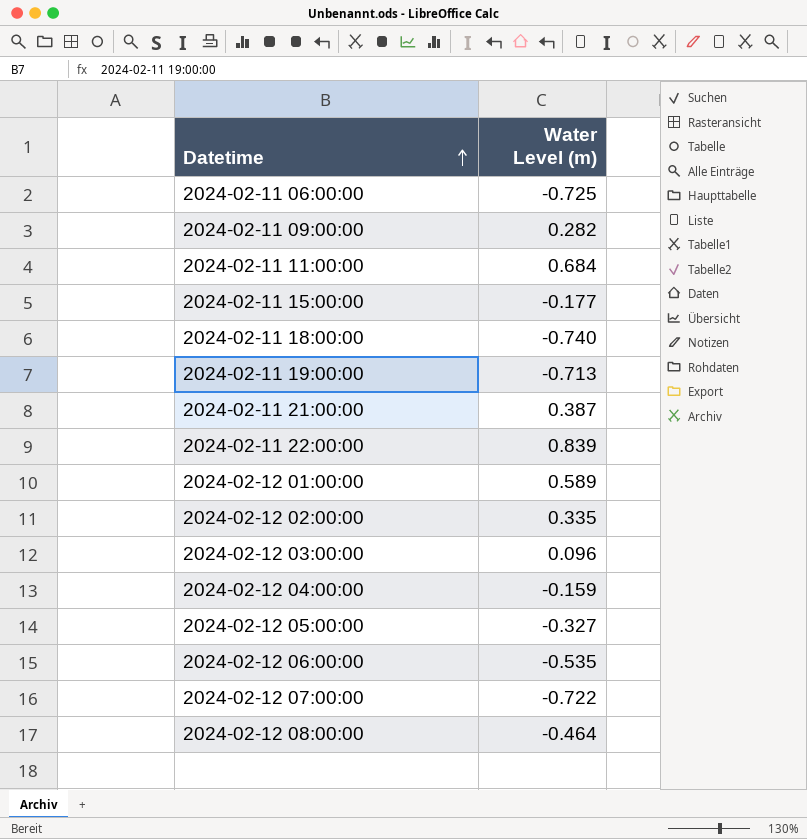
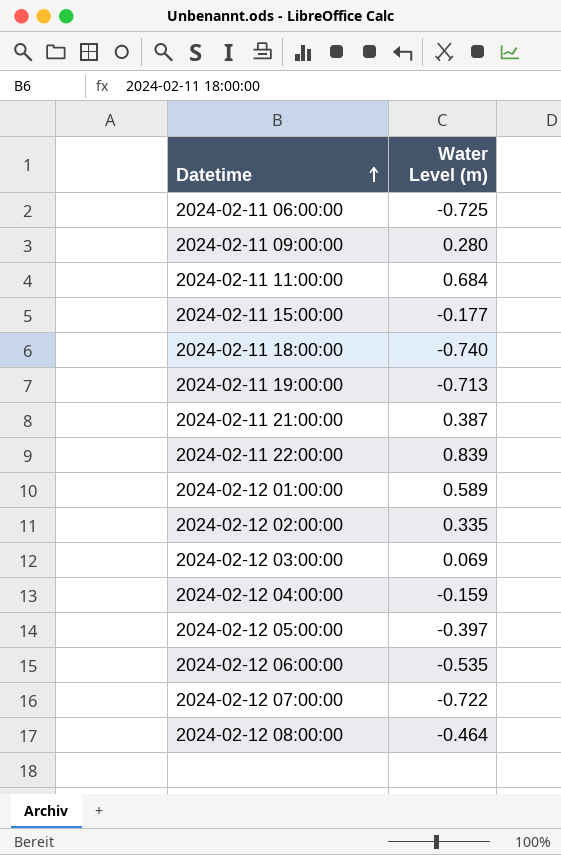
2024-02-11 09:00:00 | Water Level (m): 0.282 -> 0.280
2024-02-12 03:00:00 | Water Level (m): 0.096 -> 0.069
2024-02-12 05:00:00 | Water Level (m): -0.327 -> -0.397

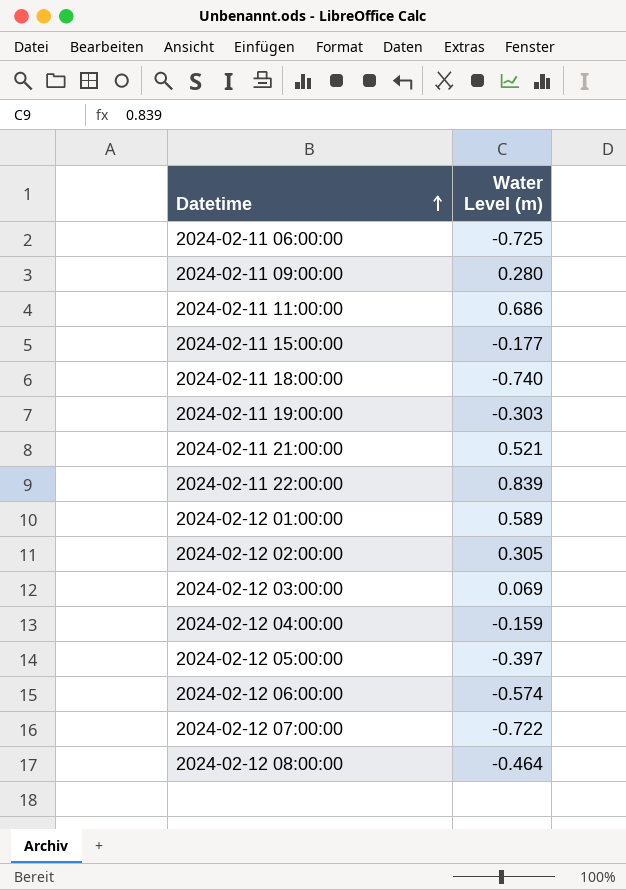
2024-02-11 11:00:00 | Water Level (m): 0.684 -> 0.686
2024-02-11 19:00:00 | Water Level (m): -0.713 -> -0.303
2024-02-11 21:00:00 | Water Level (m): 0.387 -> 0.521
2024-02-12 02:00:00 | Water Level (m): 0.335 -> 0.305
2024-02-12 06:00:00 | Water Level (m): -0.535 -> -0.574

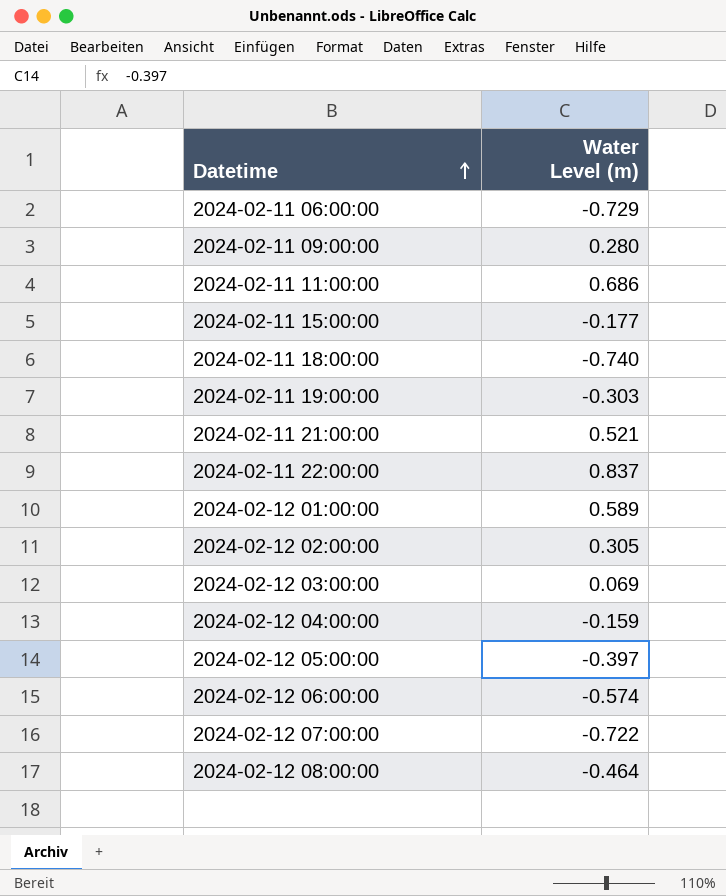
2024-02-11 06:00:00 | Water Level (m): -0.725 -> -0.729
2024-02-11 22:00:00 | Water Level (m): 0.839 -> 0.837

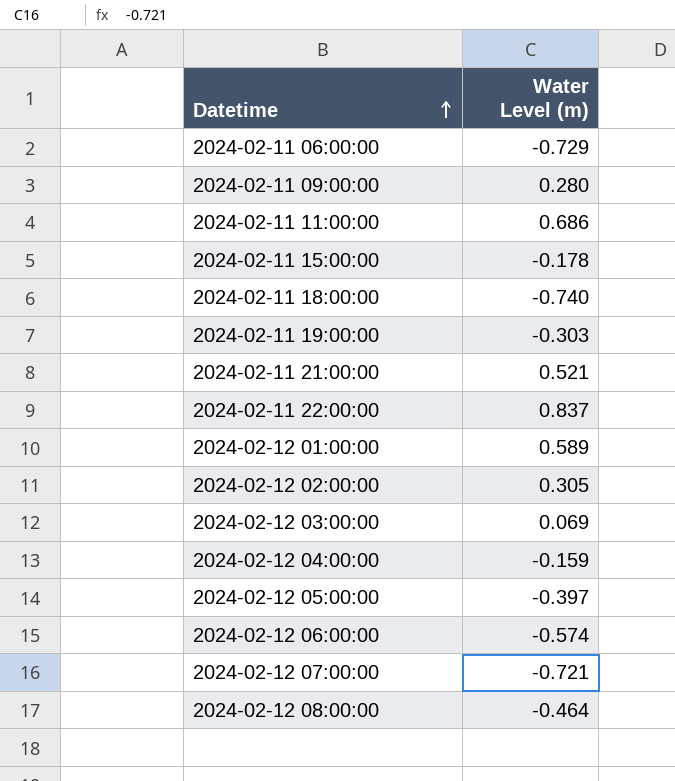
2024-02-11 15:00:00 | Water Level (m): -0.177 -> -0.178
2024-02-12 07:00:00 | Water Level (m): -0.722 -> -0.721

